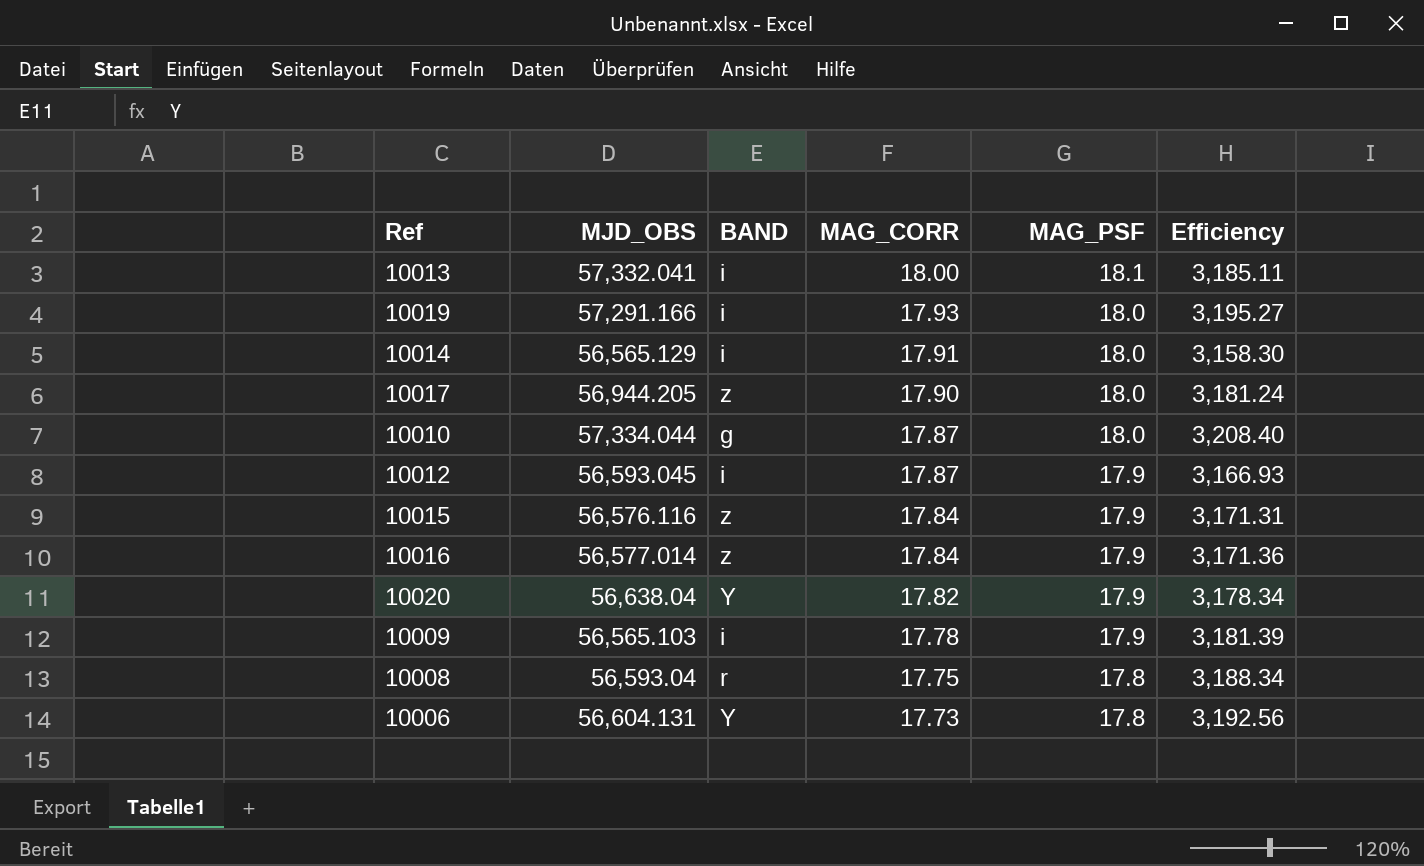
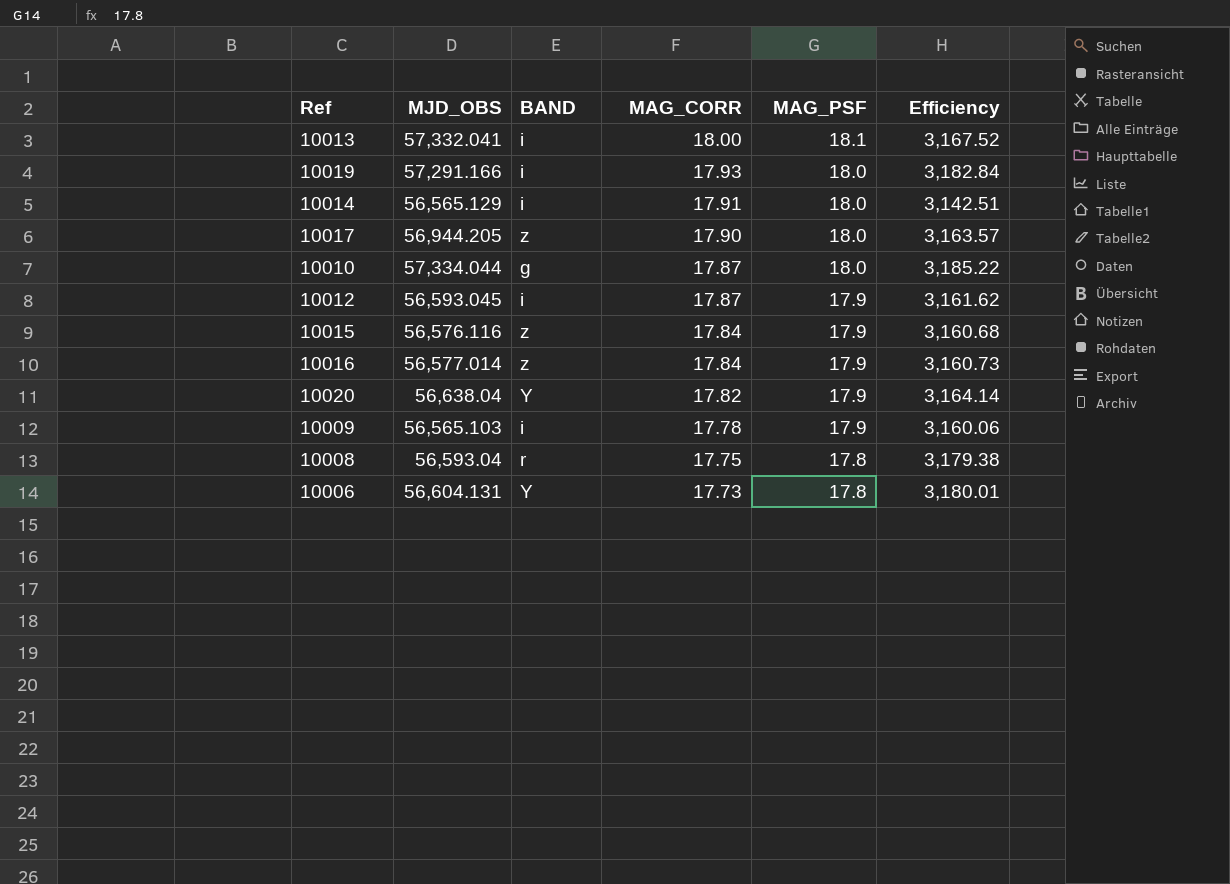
column Efficiency | formula: [MJD_OBS] / [MAG_CORR] -> [MJD_OBS] / [MAG_PSF]

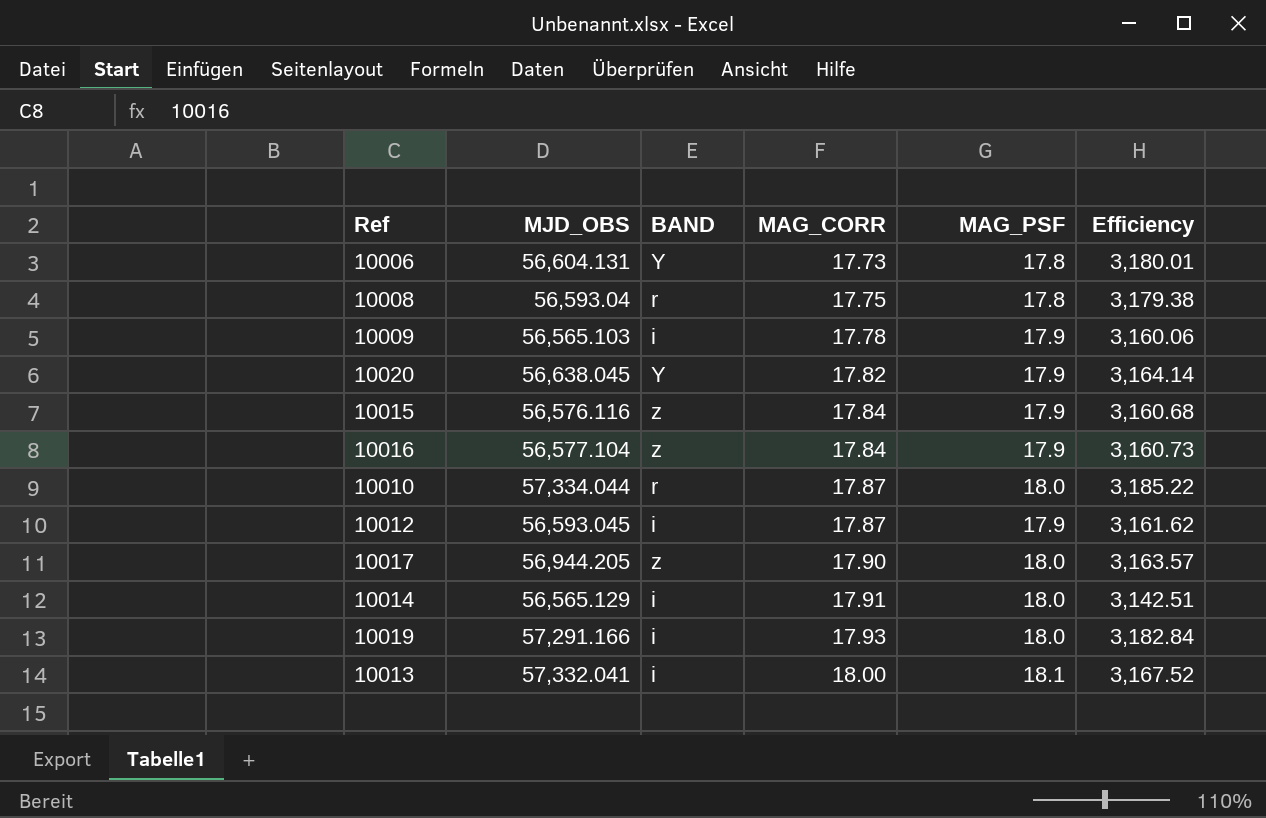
row order: MAG_CORR descending -> MAG_CORR ascending
10020 | MJD_OBS: 56,638.04 -> 56,638.045
10016 | MJD_OBS: 56,577.014 -> 56,577.104
10010 | BAND: g -> r

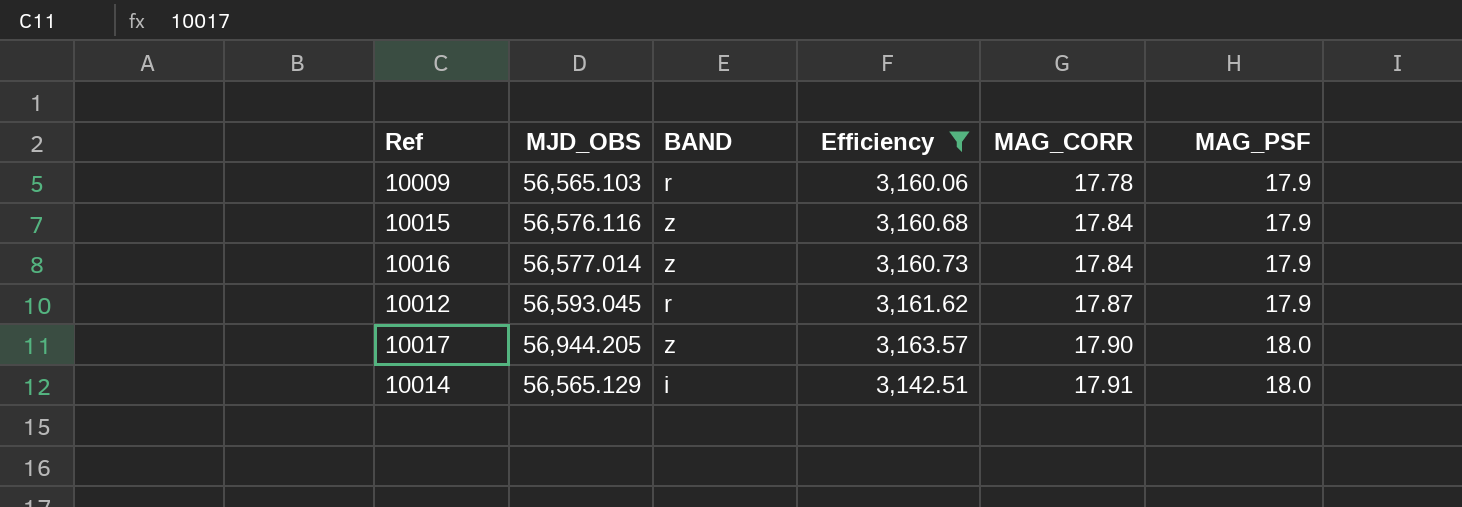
filter: none -> Efficiency <= 3,163.57
column Efficiency | position: 6 -> 4
10009 | BAND: i -> r
10016 | MJD_OBS: 56,577.104 -> 56,577.014
10012 | BAND: i -> r

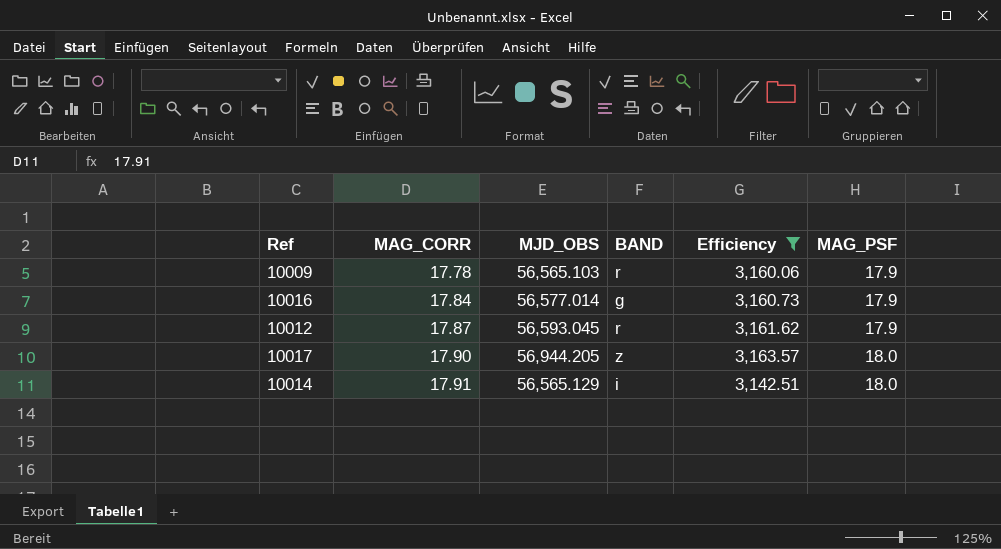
column MAG_CORR | position: 5 -> 2
row 10015: 56,576.116 | z | 3,160.68 | 17.84 | 17.9 -> none
10016 | BAND: z -> g

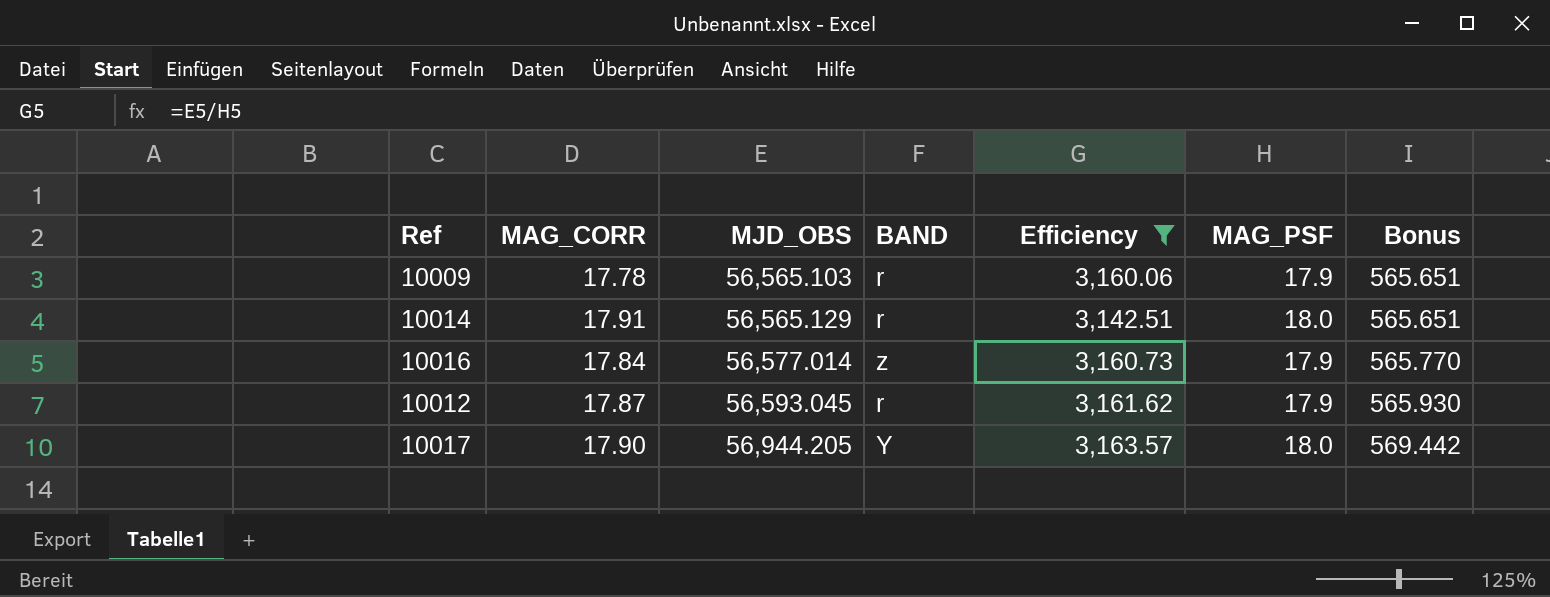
row order: MAG_CORR ascending -> MJD_OBS ascending
column Bonus | formula: none -> [MJD_OBS] * 0.01
10014 | BAND: i -> r
10016 | BAND: g -> z
10017 | BAND: z -> Y

